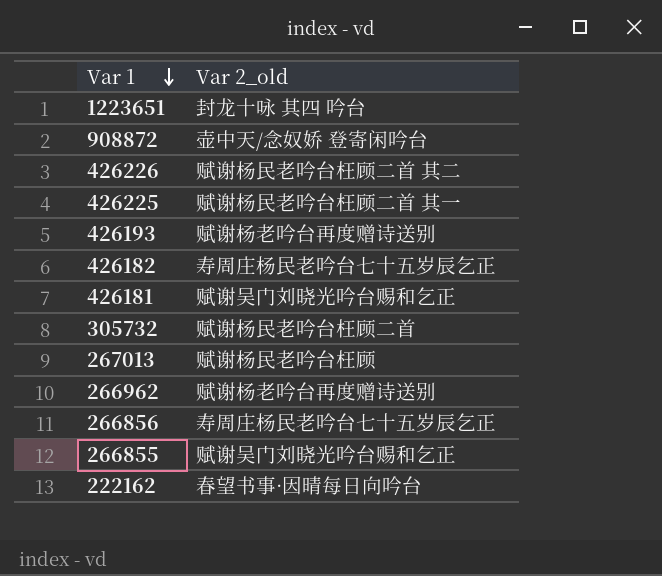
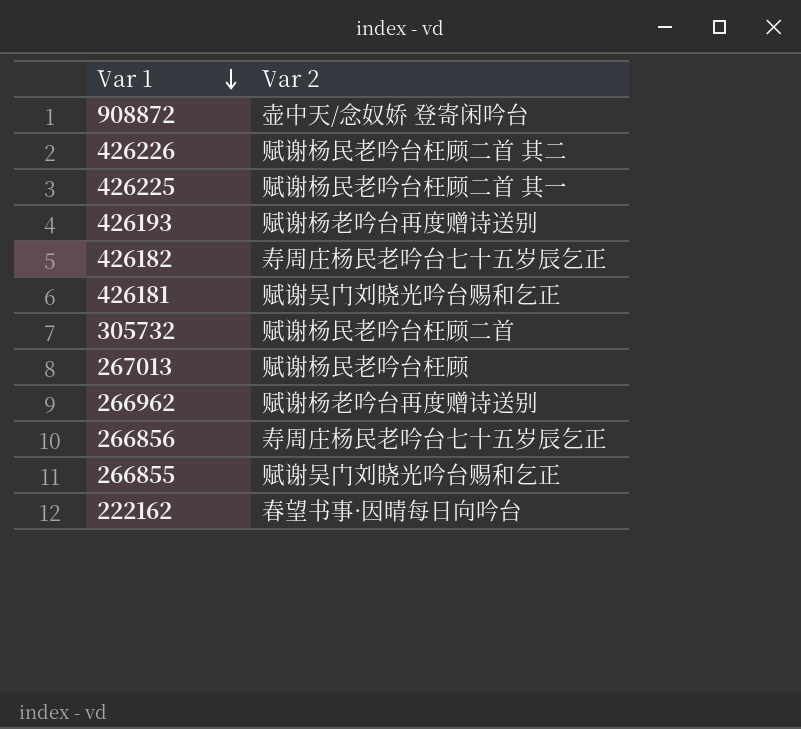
column name: Var 2_old -> Var 2
row 1223651: 封龙十咏 其四 吟台 -> none

